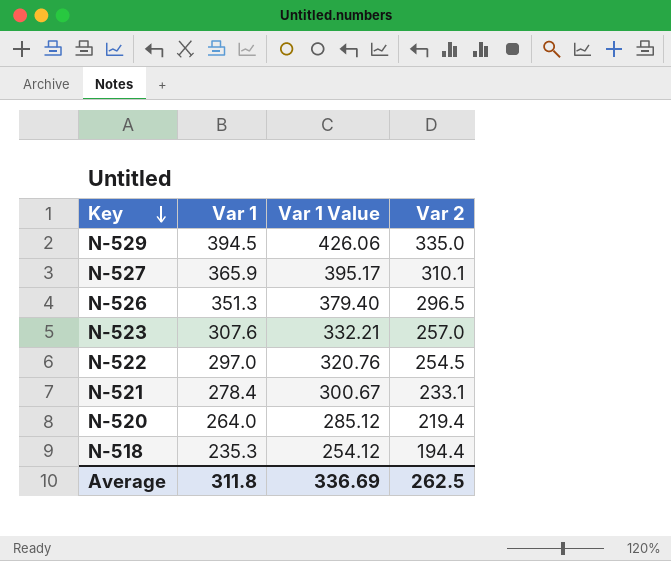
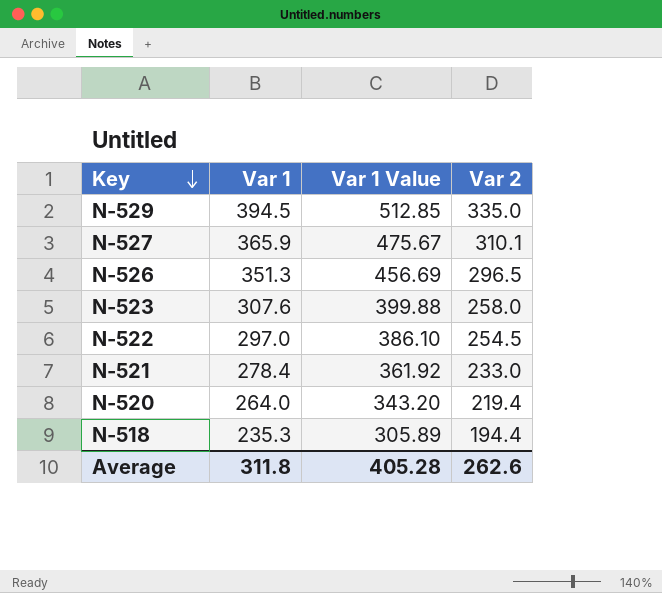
column Var 1 Value | formula: [Var 1] * 1.08 -> [Var 1] * 1.3
N-523 | Var 2: 257.0 -> 258.0
N-521 | Var 2: 233.1 -> 233.0
Average | Var 1 Value: 336.69 -> 405.28
Average | Var 2: 262.5 -> 262.6

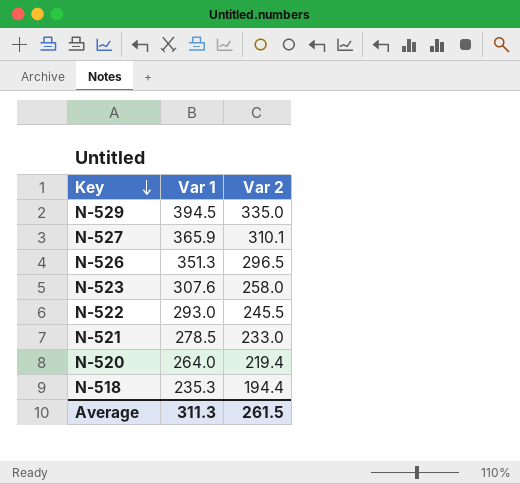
column Var 1 Value | formula: [Var 1] * 1.3 -> none
N-522 | Var 1: 297.0 -> 293.0
N-522 | Var 2: 254.5 -> 245.5
N-521 | Var 1: 278.4 -> 278.5
Average | Var 1: 311.8 -> 311.3
Average | Var 2: 262.6 -> 261.5

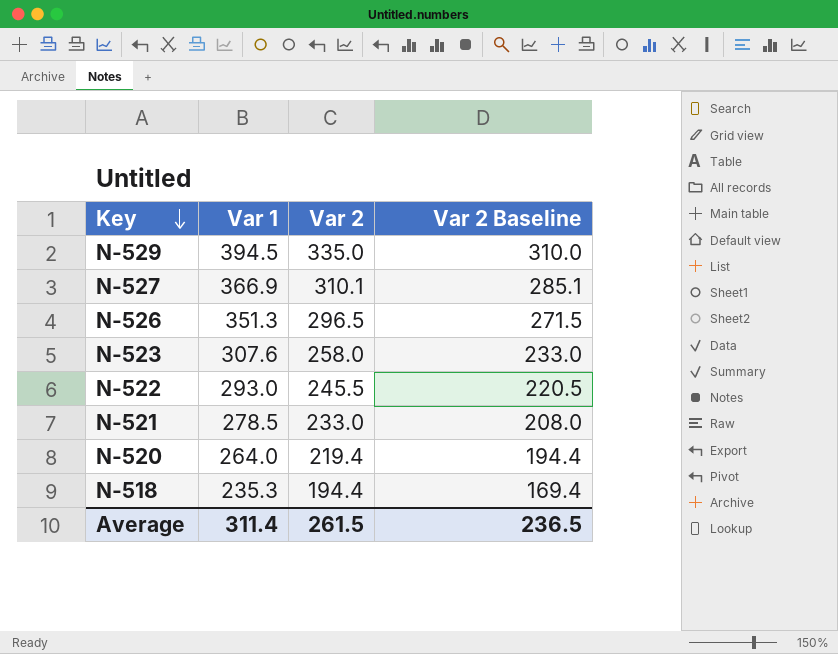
column Var 2 Baseline | formula: none -> [Var 2] - 25
N-527 | Var 1: 365.9 -> 366.9
Average | Var 1: 311.3 -> 311.4

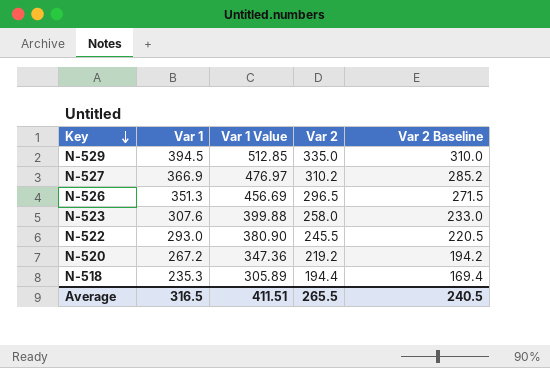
column Var 1 Value | formula: none -> [Var 1] * 1.3
row N-521: 278.5 | 233.0 | 208.0 -> none
N-527 | Var 2: 310.1 -> 310.2
N-527 | Var 2 Baseline: 285.1 -> 285.2
N-520 | Var 1: 264.0 -> 267.2
N-520 | Var 2: 219.4 -> 219.2
N-520 | Var 2 Baseline: 194.4 -> 194.2
Average | Var 1: 311.4 -> 316.5
Average | Var 2: 261.5 -> 265.5
Average | Var 2 Baseline: 236.5 -> 240.5

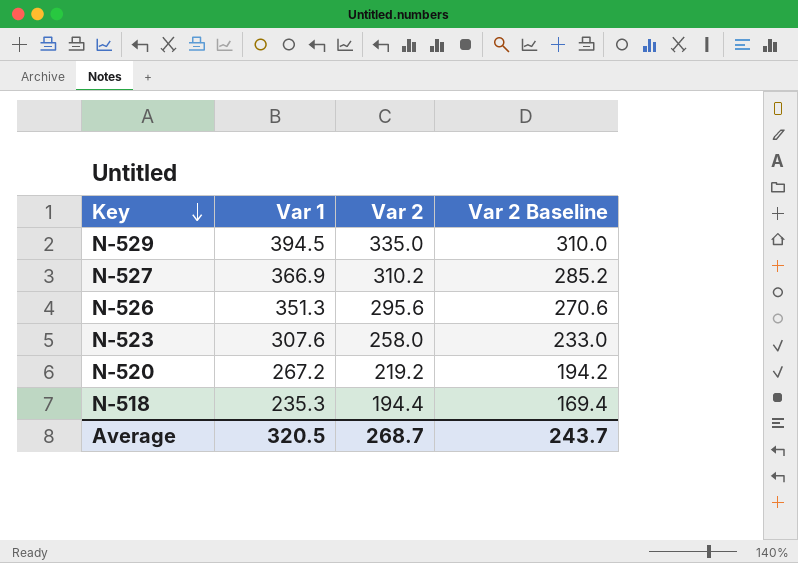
column Var 1 Value | formula: [Var 1] * 1.3 -> none
row N-522: 293.0 | 380.90 | 245.5 | 220.5 -> none
N-526 | Var 2: 296.5 -> 295.6
N-526 | Var 2 Baseline: 271.5 -> 270.6
Average | Var 1: 316.5 -> 320.5
Average | Var 2: 265.5 -> 268.7
Average | Var 2 Baseline: 240.5 -> 243.7

